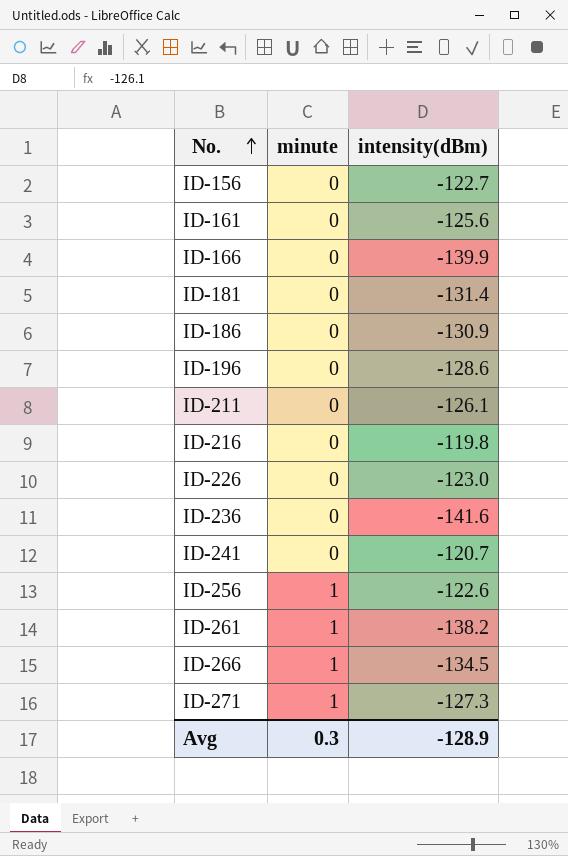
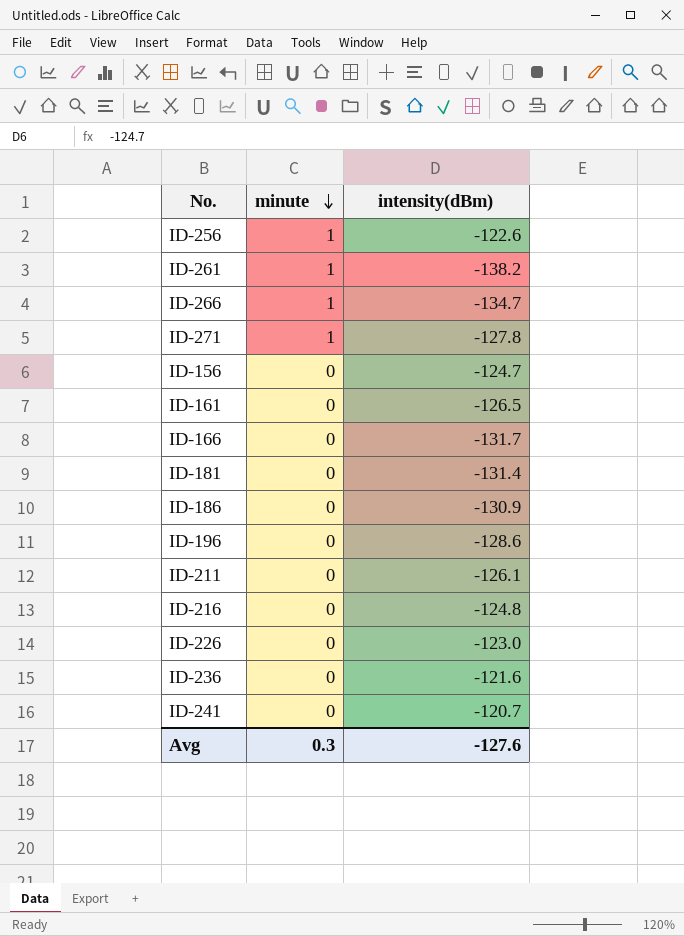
row order: No. ascending -> minute descending
ID-266 | intensity(dBm): -134.5 -> -134.7
ID-271 | intensity(dBm): -127.3 -> -127.8
ID-156 | intensity(dBm): -122.7 -> -124.7
ID-161 | intensity(dBm): -125.6 -> -126.5
ID-166 | intensity(dBm): -139.9 -> -131.7
ID-216 | intensity(dBm): -119.8 -> -124.8
ID-236 | intensity(dBm): -141.6 -> -121.6
Avg | intensity(dBm): -128.9 -> -127.6

